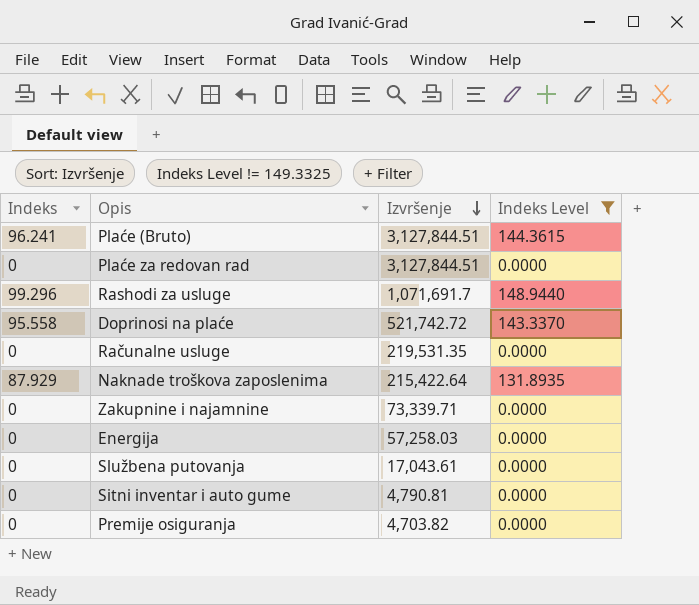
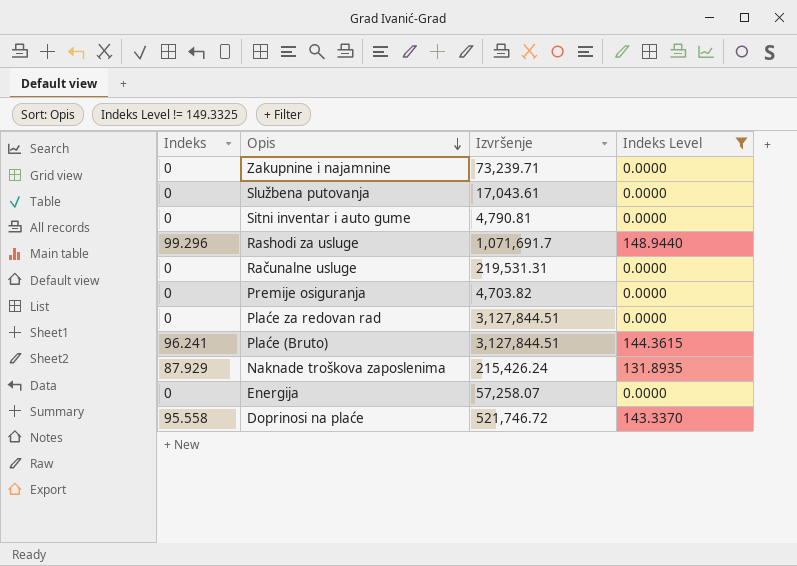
row order: Izvršenje descending -> Opis descending
Zakupnine i najamnine | Izvršenje: 73,339.71 -> 73,239.71
Računalne usluge | Izvršenje: 219,531.35 -> 219,531.31
Naknade troškova zaposlenima | Izvršenje: 215,422.64 -> 215,426.24
Energija | Izvršenje: 57,258.03 -> 57,258.07
Doprinosi na plaće | Izvršenje: 521,742.72 -> 521,746.72

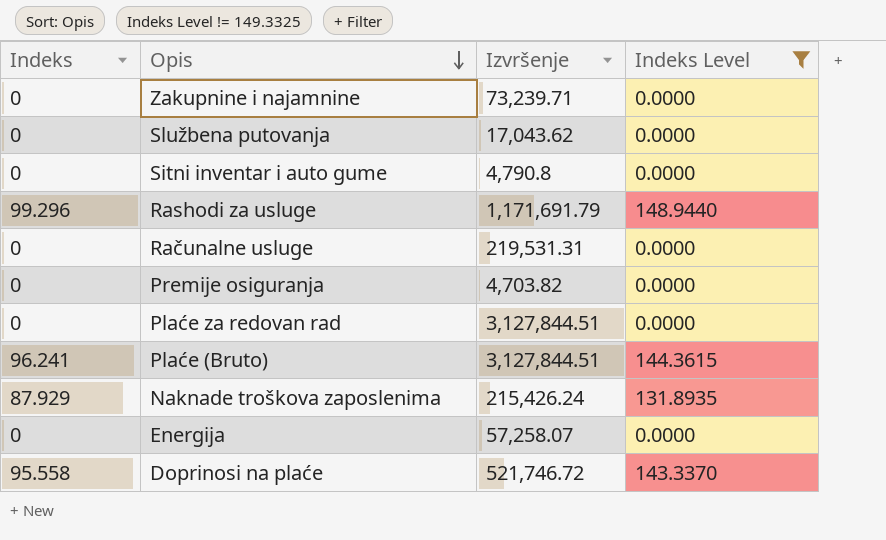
Službena putovanja | Izvršenje: 17,043.61 -> 17,043.62
Sitni inventar i auto gume | Izvršenje: 4,790.81 -> 4,790.8
Rashodi za usluge | Izvršenje: 1,071,691.7 -> 1,171,691.79

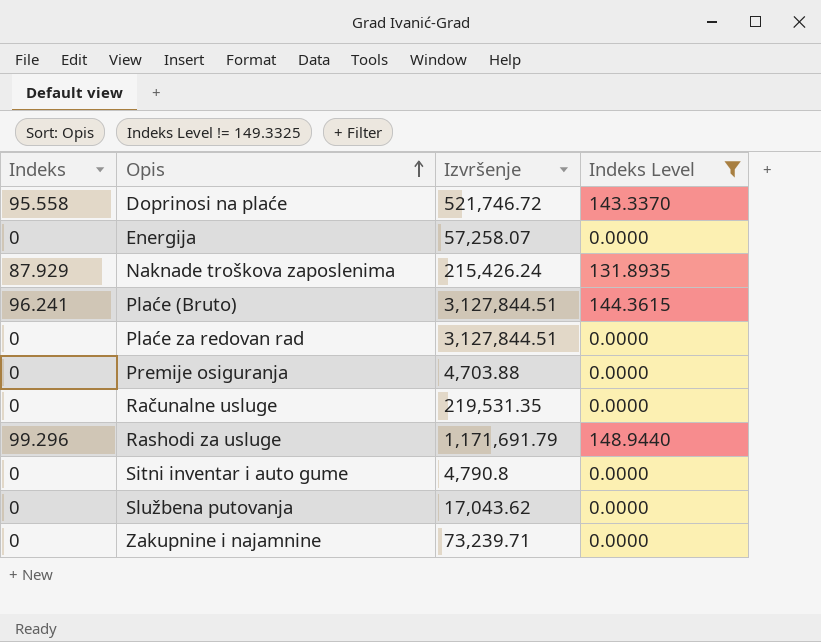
row order: Opis descending -> Opis ascending
Premije osiguranja | Izvršenje: 4,703.82 -> 4,703.88
Računalne usluge | Izvršenje: 219,531.31 -> 219,531.35

